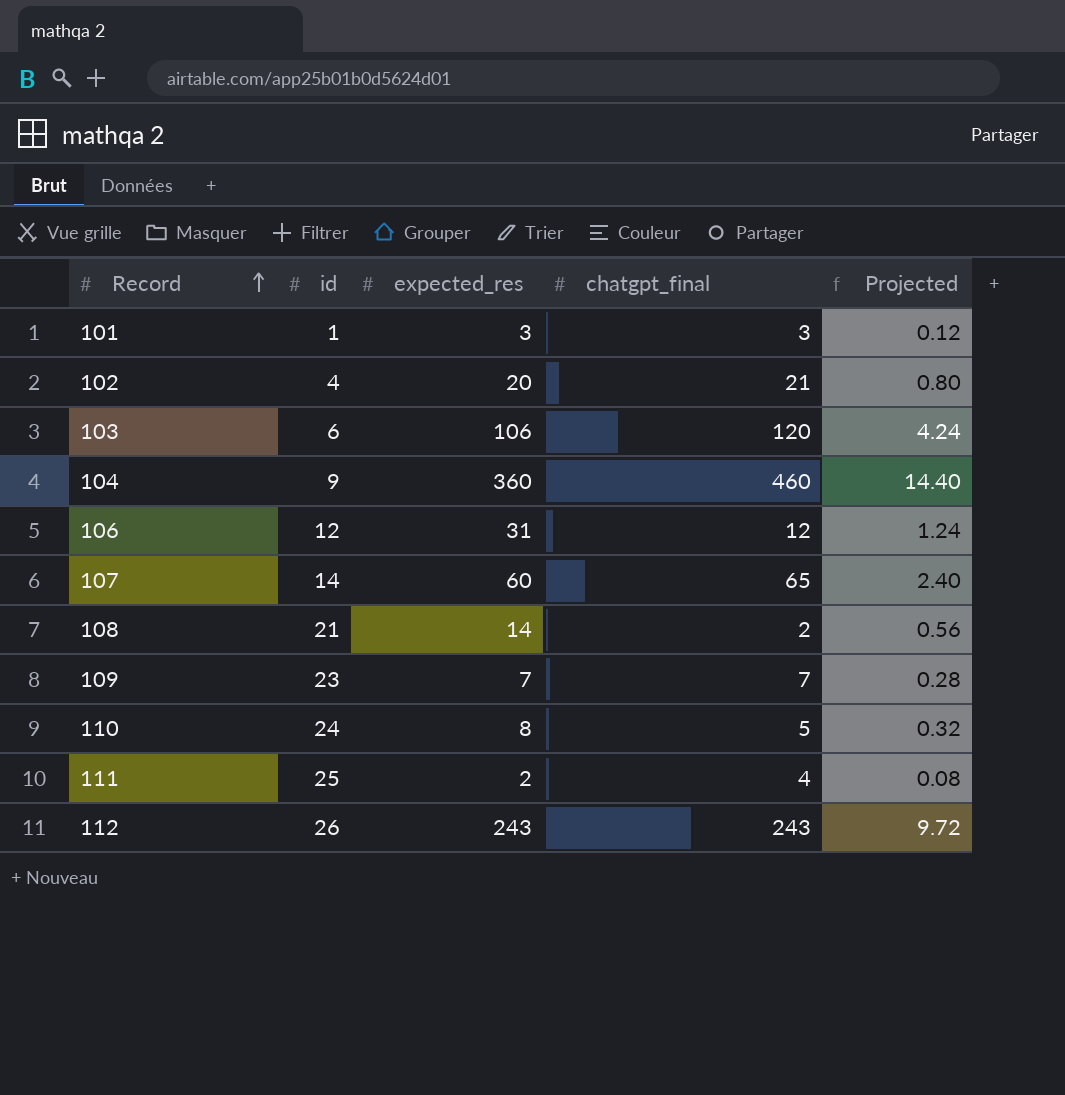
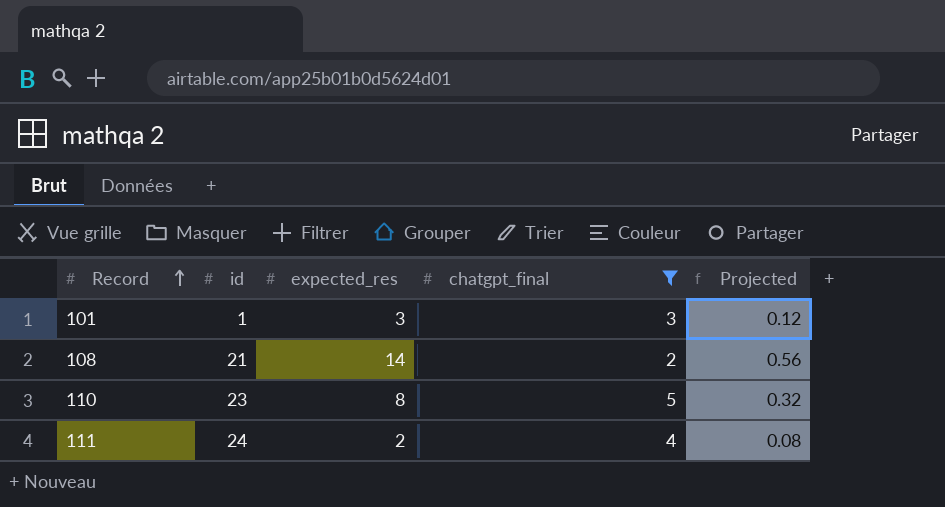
filter: none -> chatgpt_final <= 5
110 | id: 24 -> 23
111 | id: 25 -> 24

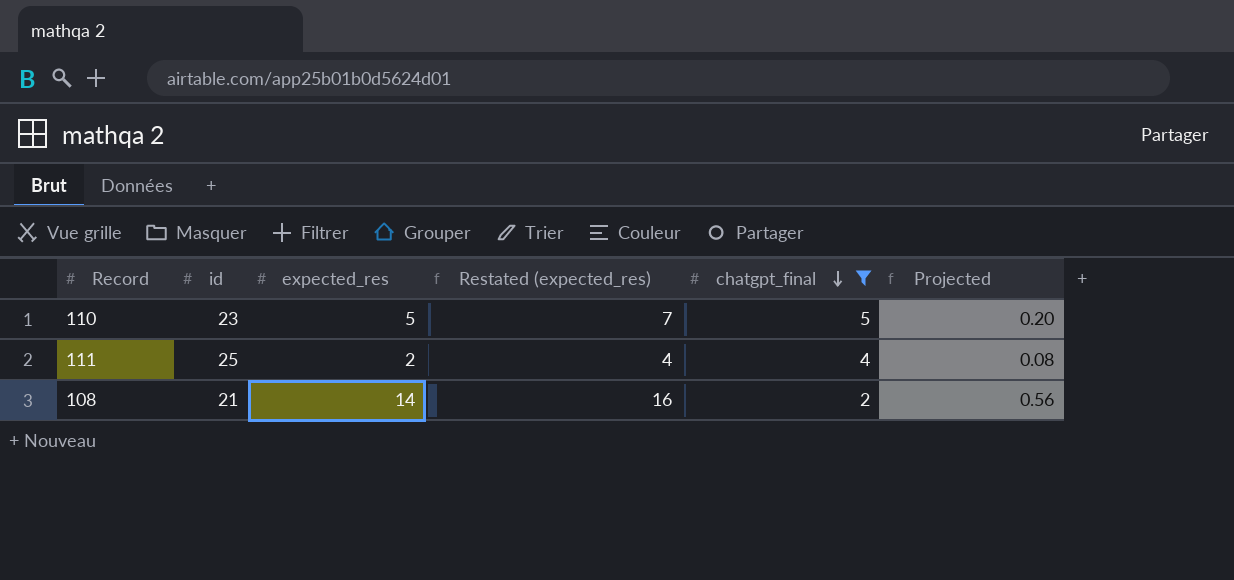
row order: Record ascending -> chatgpt_final descending
column Restated (expected_res) | formula: none -> [expected_res] + 2
row 101: 1 | 3 | 3 | 0.12 -> none
110 | expected_res: 8 -> 5
110 | Projected: 0.32 -> 0.20
111 | id: 24 -> 25

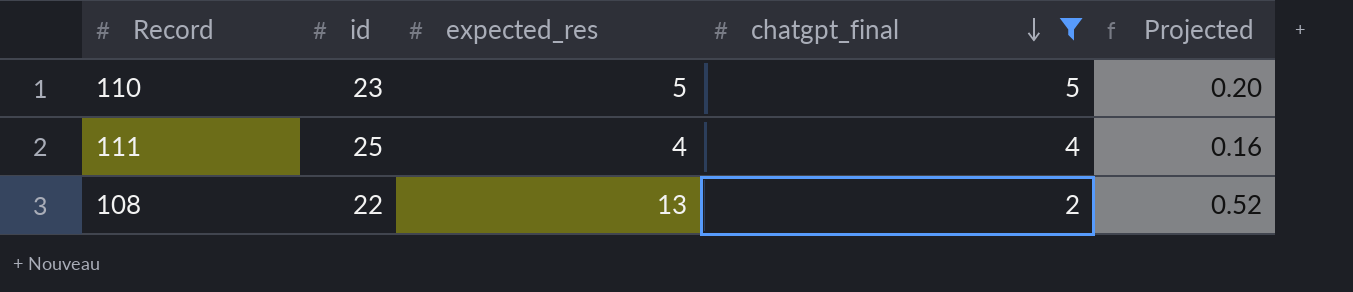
column Restated (expected_res) | formula: [expected_res] + 2 -> none
111 | expected_res: 2 -> 4
111 | Projected: 0.08 -> 0.16
108 | id: 21 -> 22
108 | expected_res: 14 -> 13
108 | Projected: 0.56 -> 0.52

